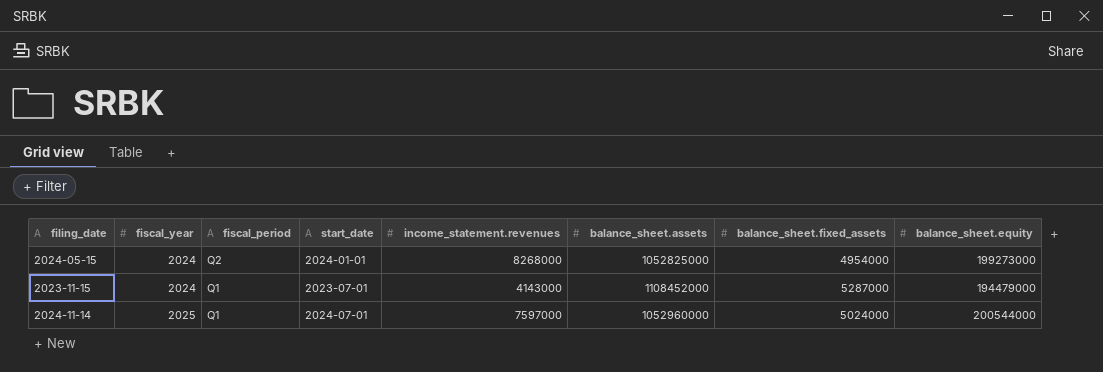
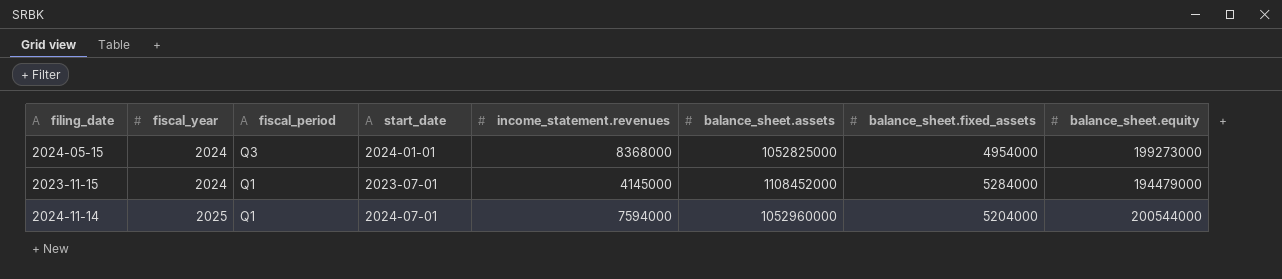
2024-05-15 | fiscal_period: Q2 -> Q3
2024-05-15 | income_statement.revenues: 8268000 -> 8368000
2023-11-15 | income_statement.revenues: 4143000 -> 4145000
2023-11-15 | balance_sheet.fixed_assets: 5287000 -> 5284000
2024-11-14 | income_statement.revenues: 7597000 -> 7594000
2024-11-14 | balance_sheet.fixed_assets: 5024000 -> 5204000

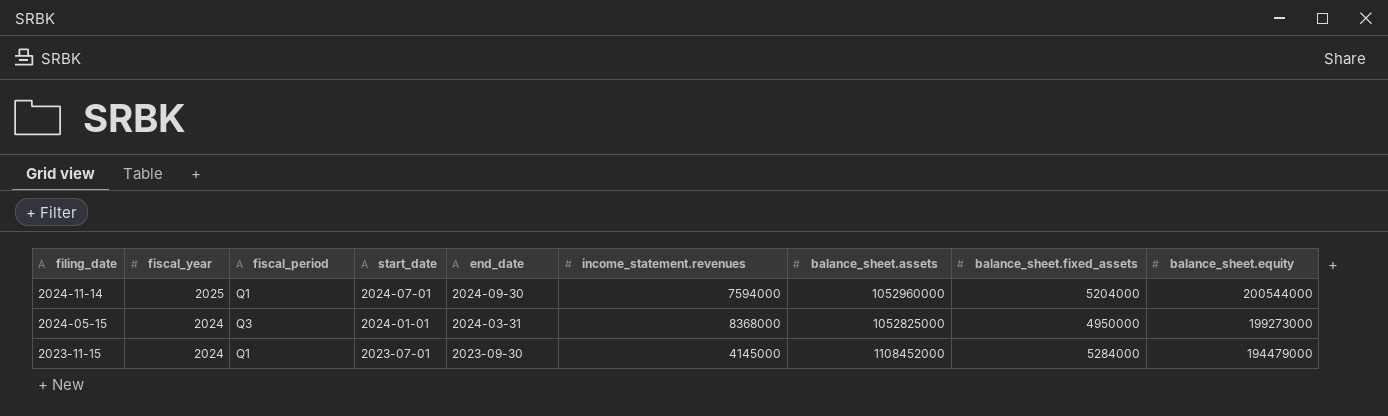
row order: fiscal_year ascending -> filing_date descending
column end_date | position: none -> 5
2024-05-15 | balance_sheet.fixed_assets: 4954000 -> 4950000

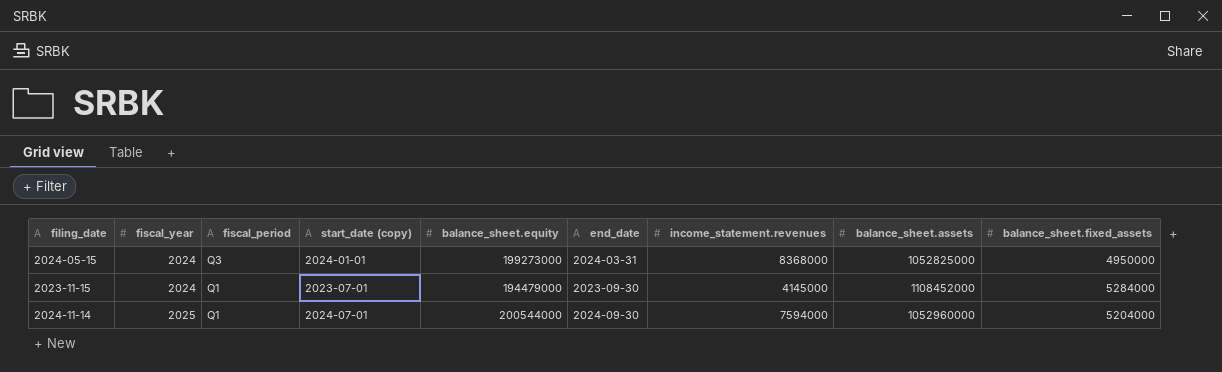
row order: filing_date descending -> fiscal_year ascending
column name: start_date -> start_date (copy)
column balance_sheet.equity | position: 9 -> 5

